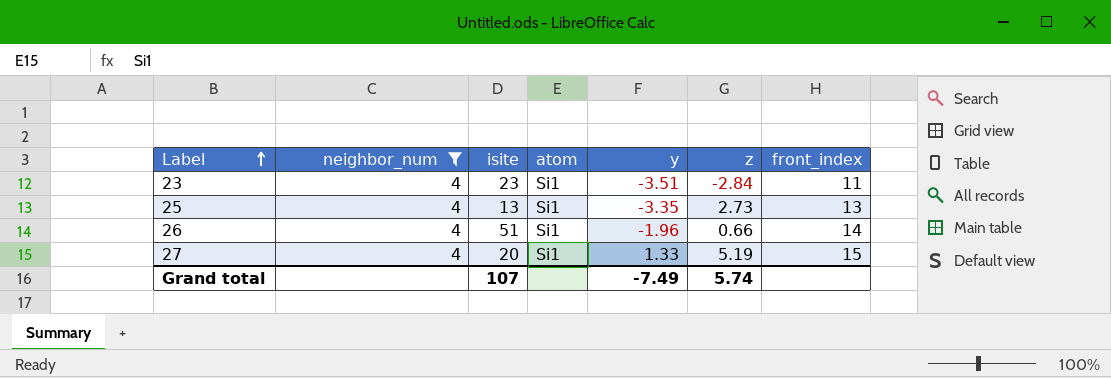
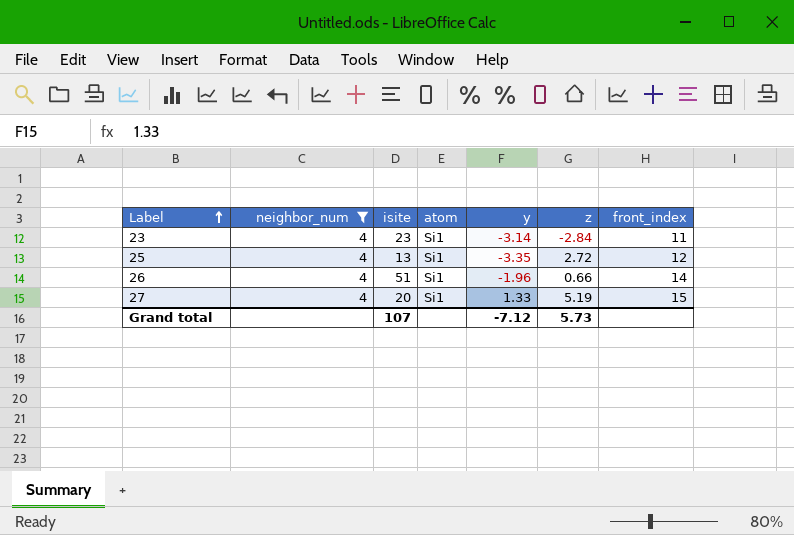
23 | y: -3.51 -> -3.14
25 | z: 2.73 -> 2.72
25 | front_index: 13 -> 12
Grand total | y: -7.49 -> -7.12
Grand total | z: 5.74 -> 5.73

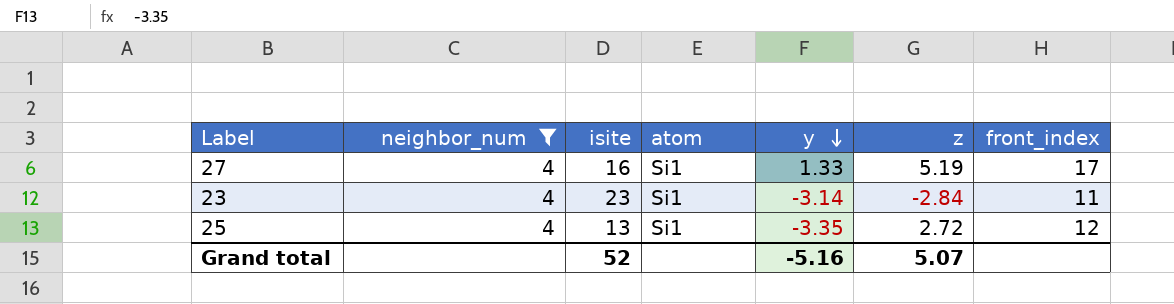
row order: Label ascending -> y descending
row 26: 4 | 51 | Si1 | -1.96 | 0.66 | 14 -> none
27 | isite: 20 -> 16
27 | front_index: 15 -> 17
Grand total | isite: 107 -> 52
Grand total | y: -7.12 -> -5.16
Grand total | z: 5.73 -> 5.07

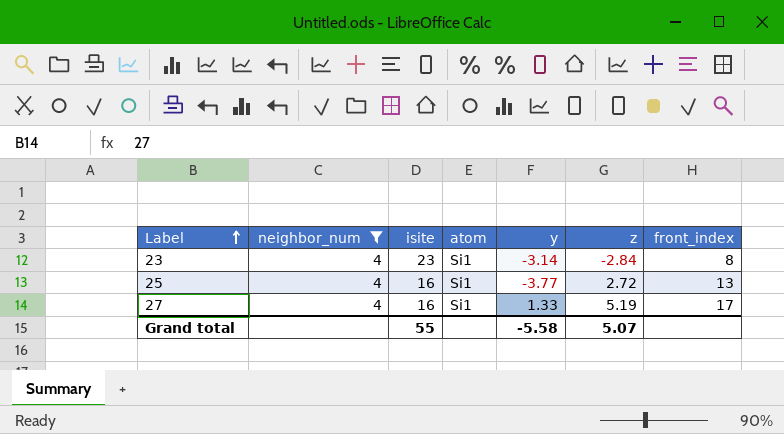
row order: y descending -> Label ascending
23 | front_index: 11 -> 8
25 | isite: 13 -> 16
25 | y: -3.35 -> -3.77
25 | front_index: 12 -> 13
Grand total | isite: 52 -> 55
Grand total | y: -5.16 -> -5.58

